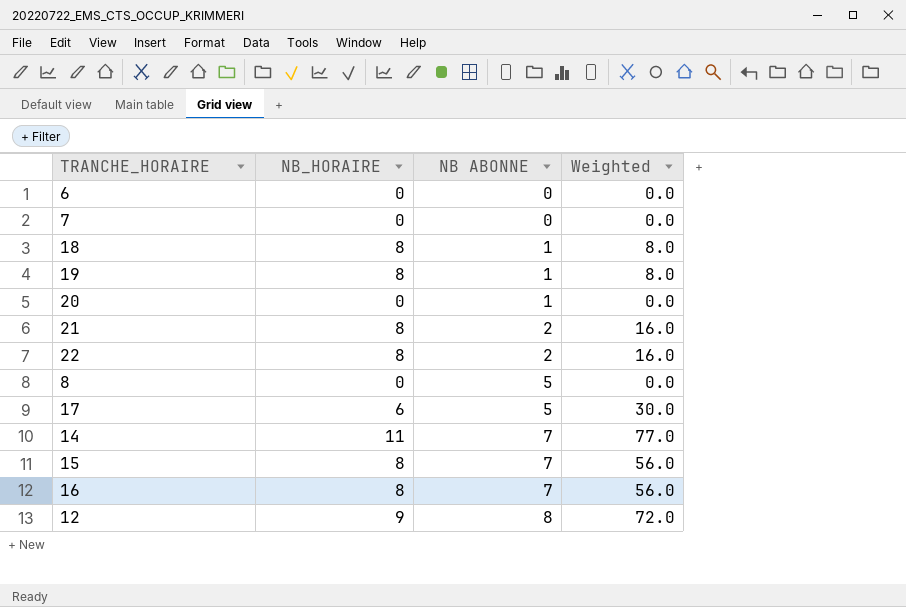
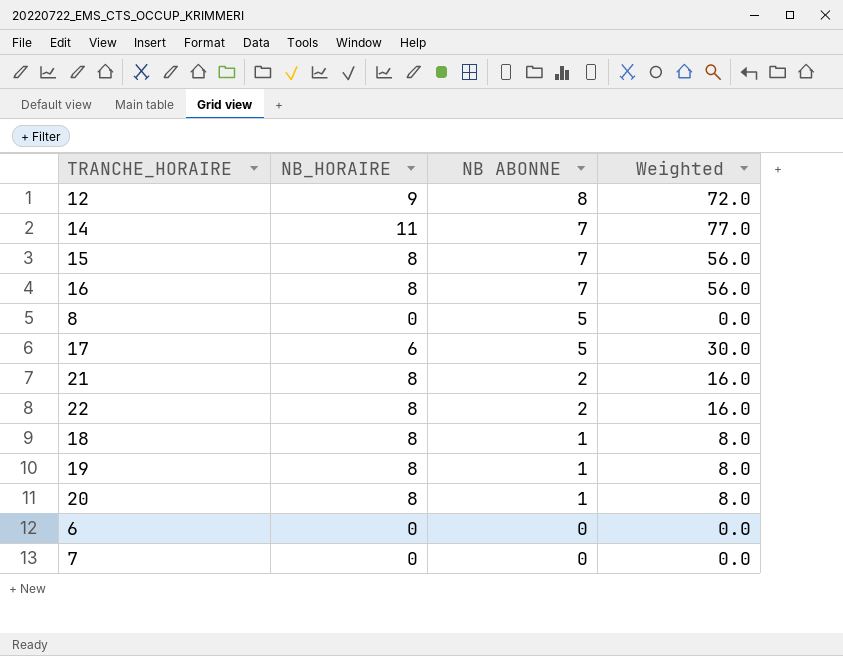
row order: NB ABONNE ascending -> NB ABONNE descending
20 | NB_HORAIRE: 0 -> 8
20 | Weighted: 0.0 -> 8.0

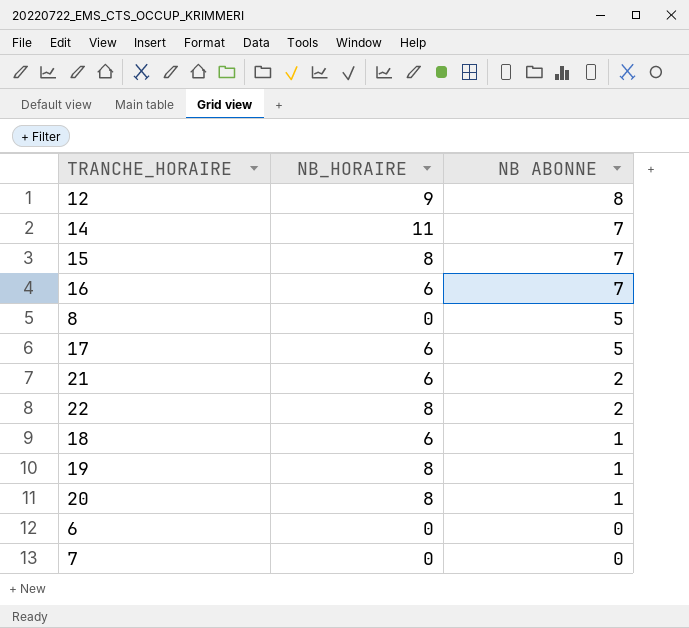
column Weighted | formula: [NB_HORAIRE] * [NB ABONNE] -> none
16 | NB_HORAIRE: 8 -> 6
21 | NB_HORAIRE: 8 -> 6
18 | NB_HORAIRE: 8 -> 6

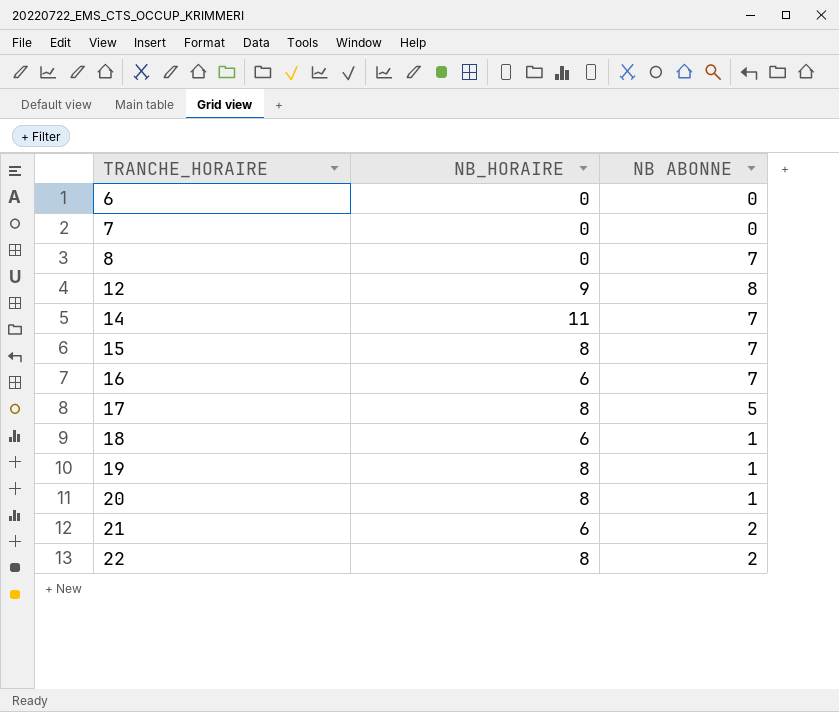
row order: NB ABONNE descending -> TRANCHE_HORAIRE ascending
8 | NB ABONNE: 5 -> 7
17 | NB_HORAIRE: 6 -> 8

